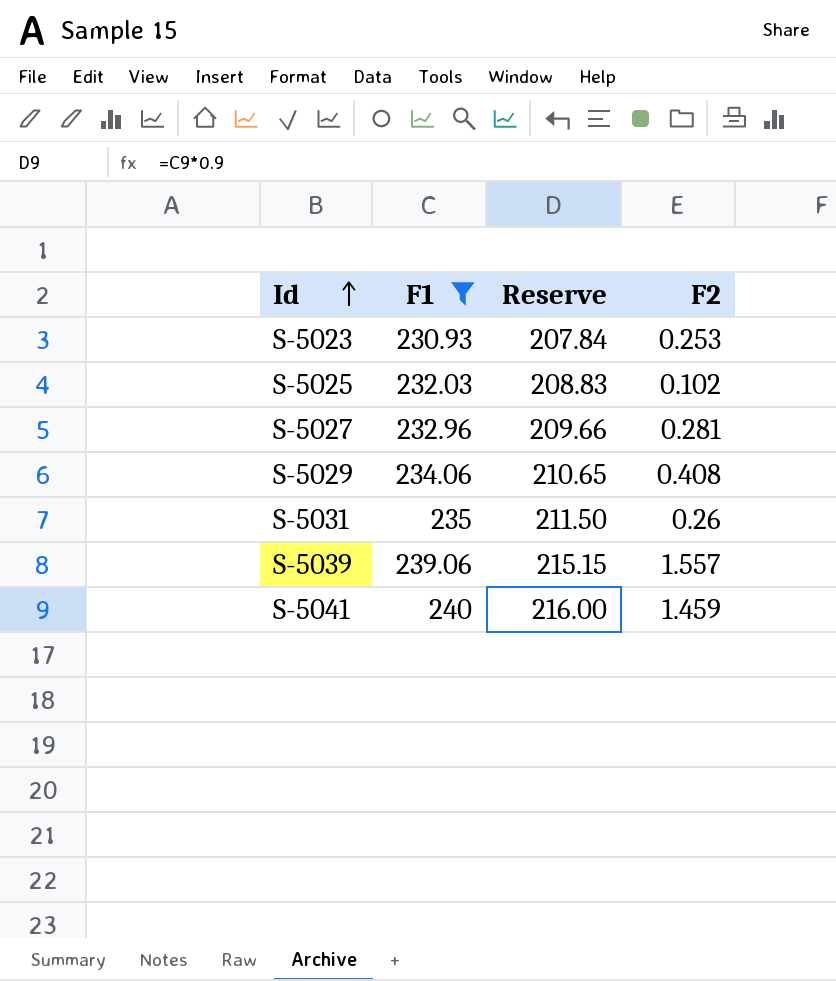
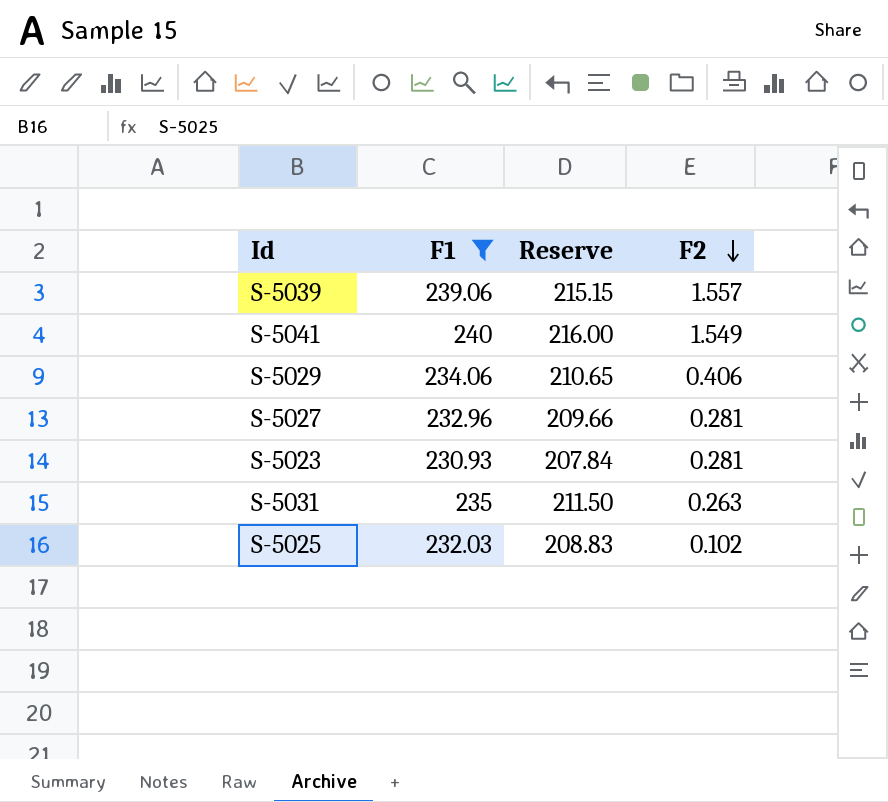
row order: Id ascending -> F2 descending
S-5041 | F2: 1.459 -> 1.549
S-5029 | F2: 0.408 -> 0.406
S-5023 | F2: 0.253 -> 0.281
S-5031 | F2: 0.26 -> 0.263

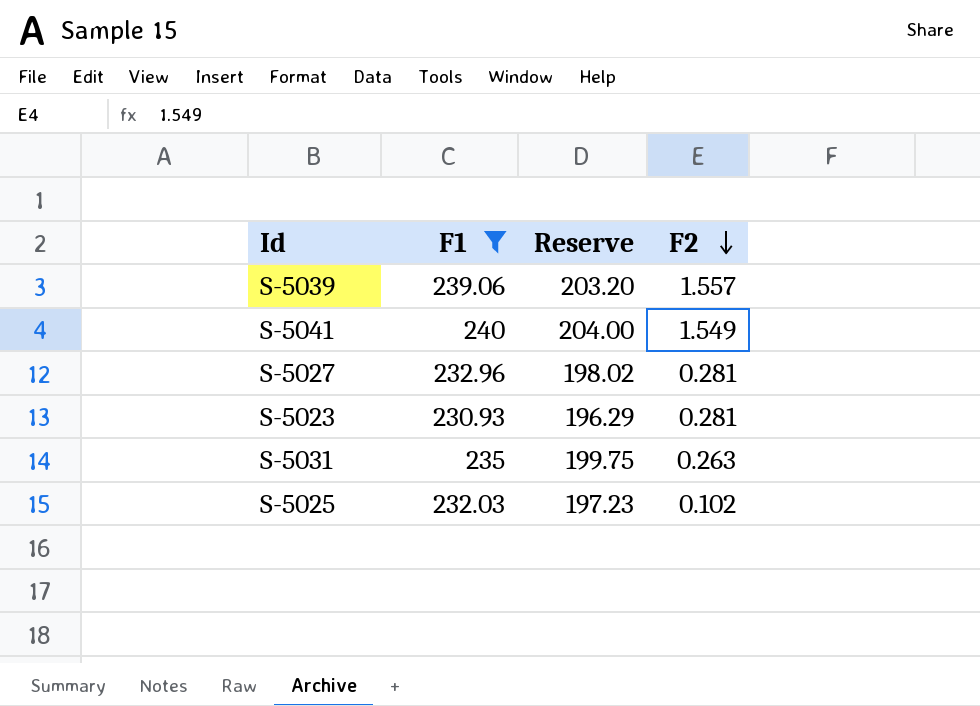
column Reserve | formula: [F1] * 0.9 -> [F1] * 0.85
row S-5029: 234.06 | 210.65 | 0.406 -> none

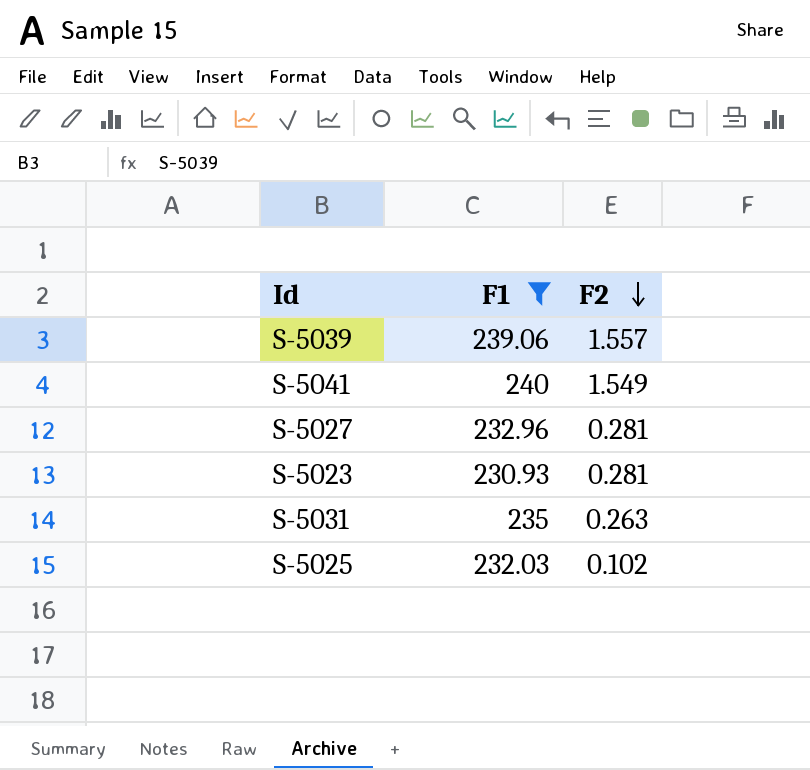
column Reserve | formula: [F1] * 0.85 -> none

